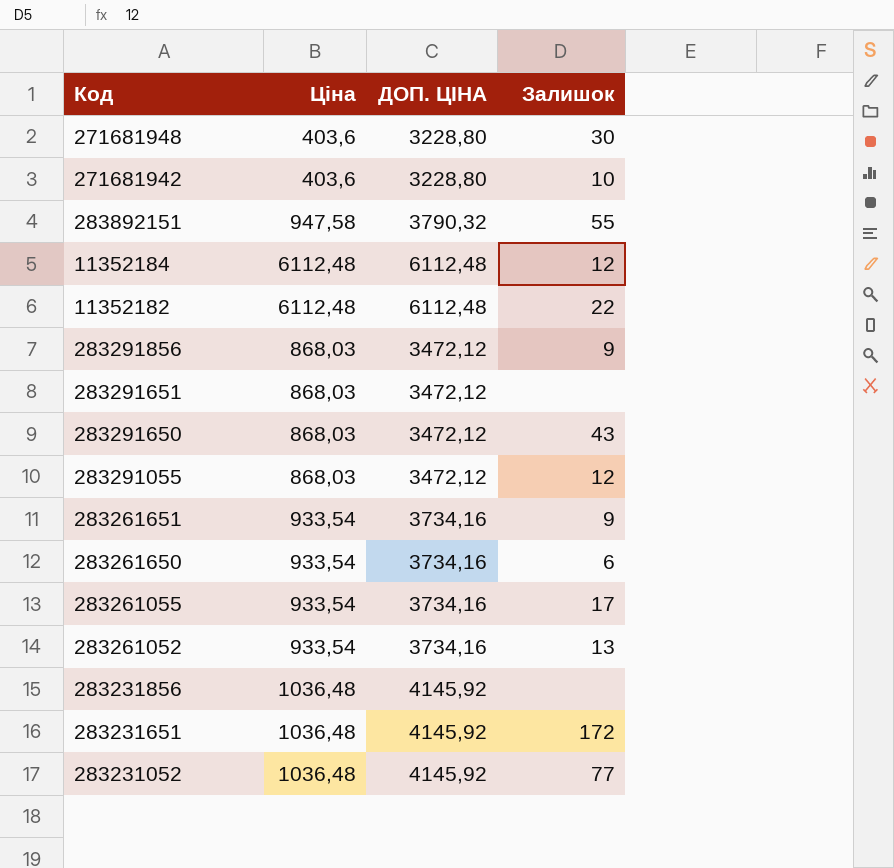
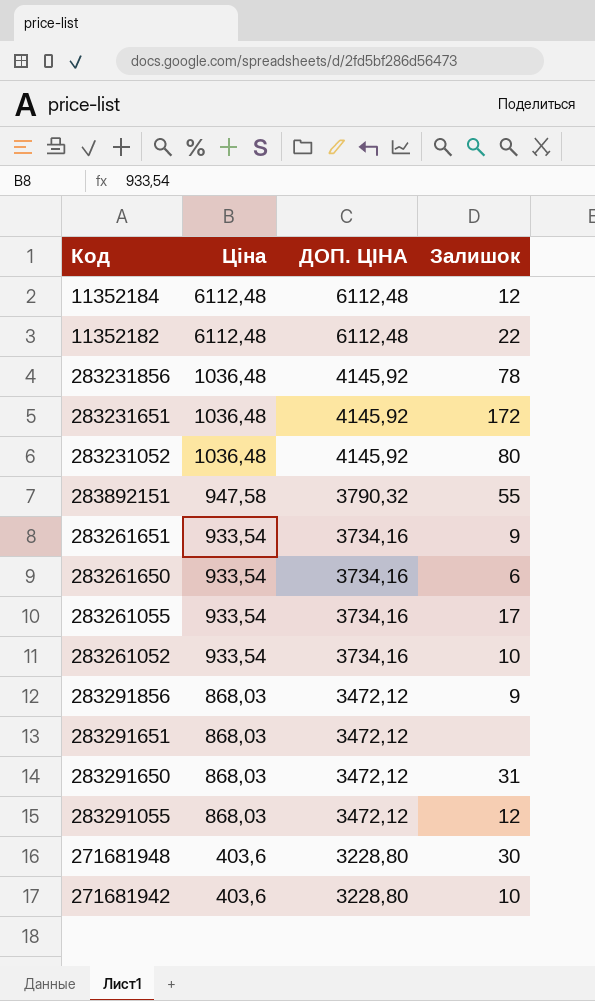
row order: none -> Ціна descending
283231856 | Залишок: none -> 78
283231052 | Залишок: 77 -> 80
283261052 | Залишок: 13 -> 10
283291650 | Залишок: 43 -> 31

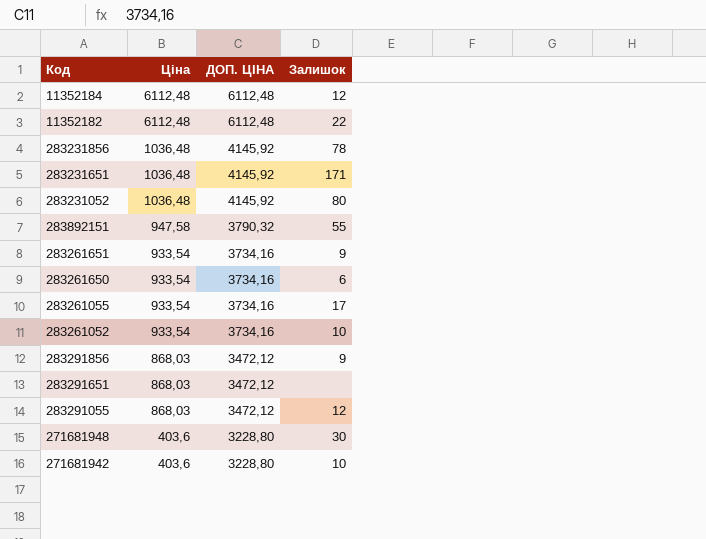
row 283291650: 868,03 | 3472,12 | 31 -> none
283231651 | Залишок: 172 -> 171

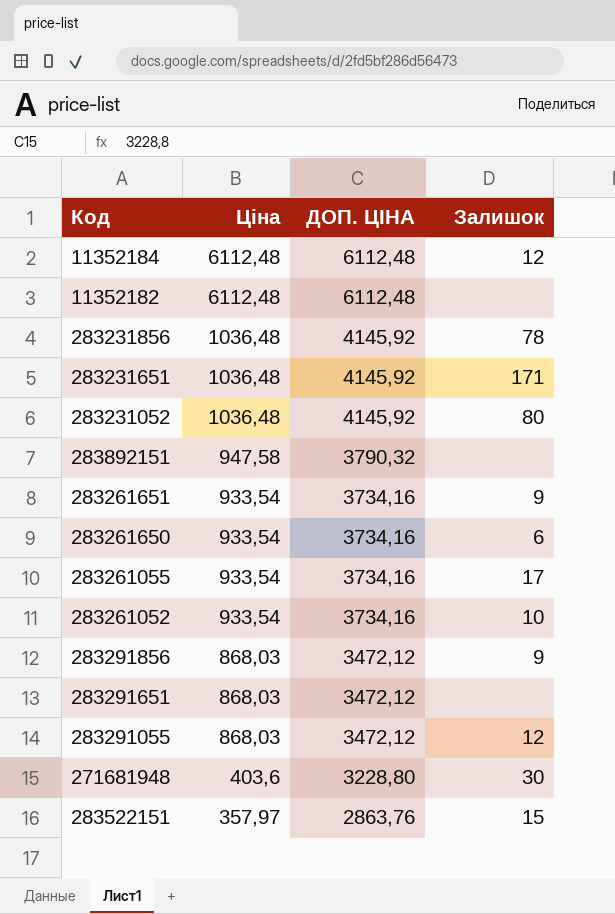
row 271681942: 403,6 | 3228,80 | 10 -> none
11352182 | Залишок: 22 -> none
283892151 | Залишок: 55 -> none
row 283522151: none -> 357,97 | 2863,76 | 15

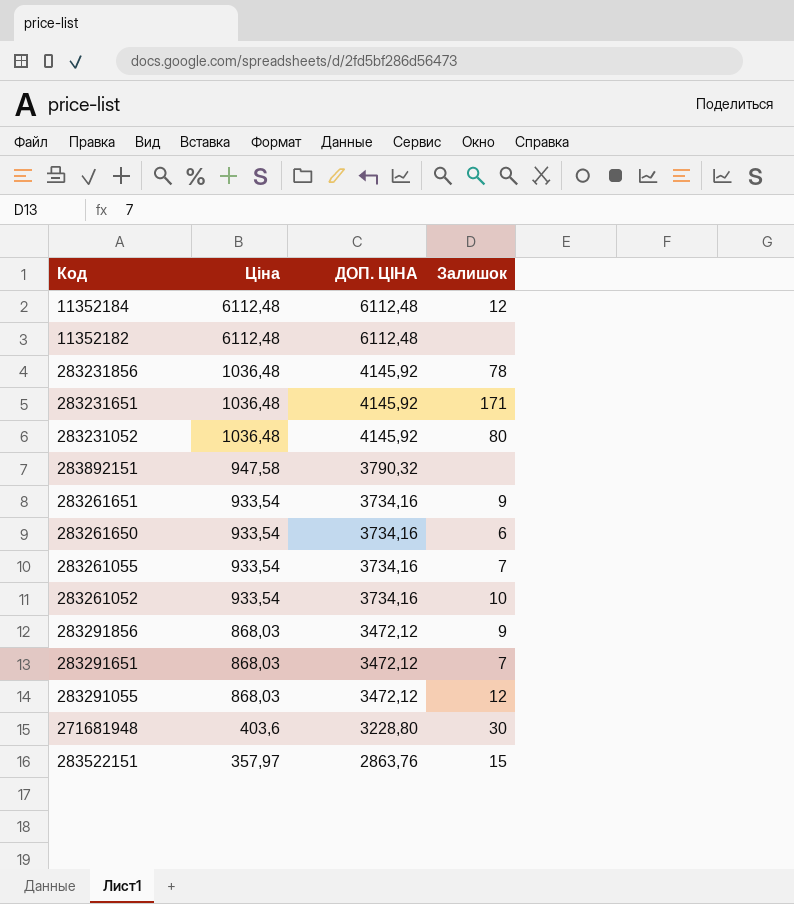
283261055 | Залишок: 17 -> 7
283291651 | Залишок: none -> 7

